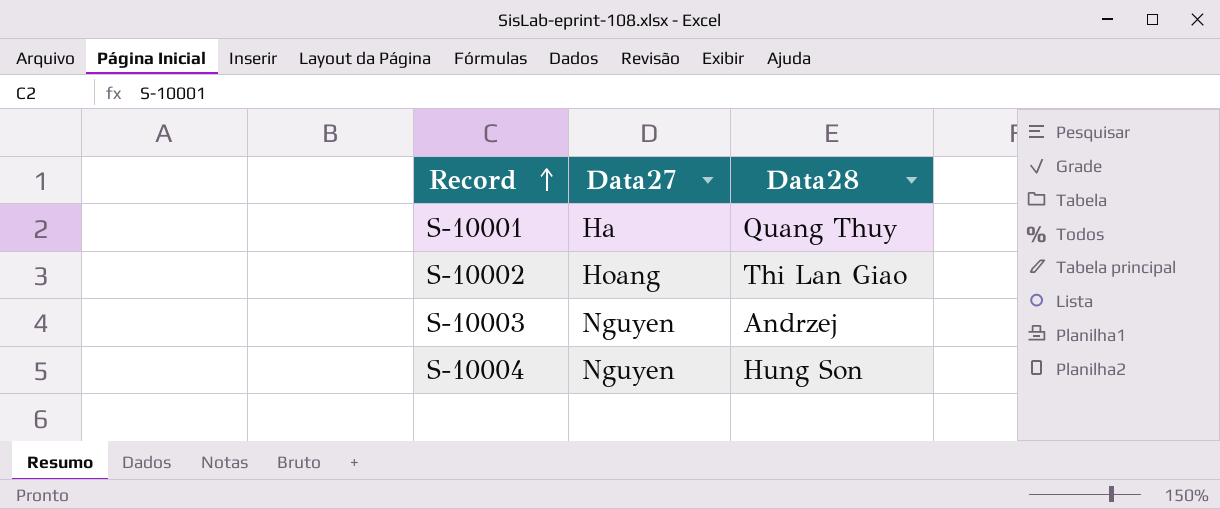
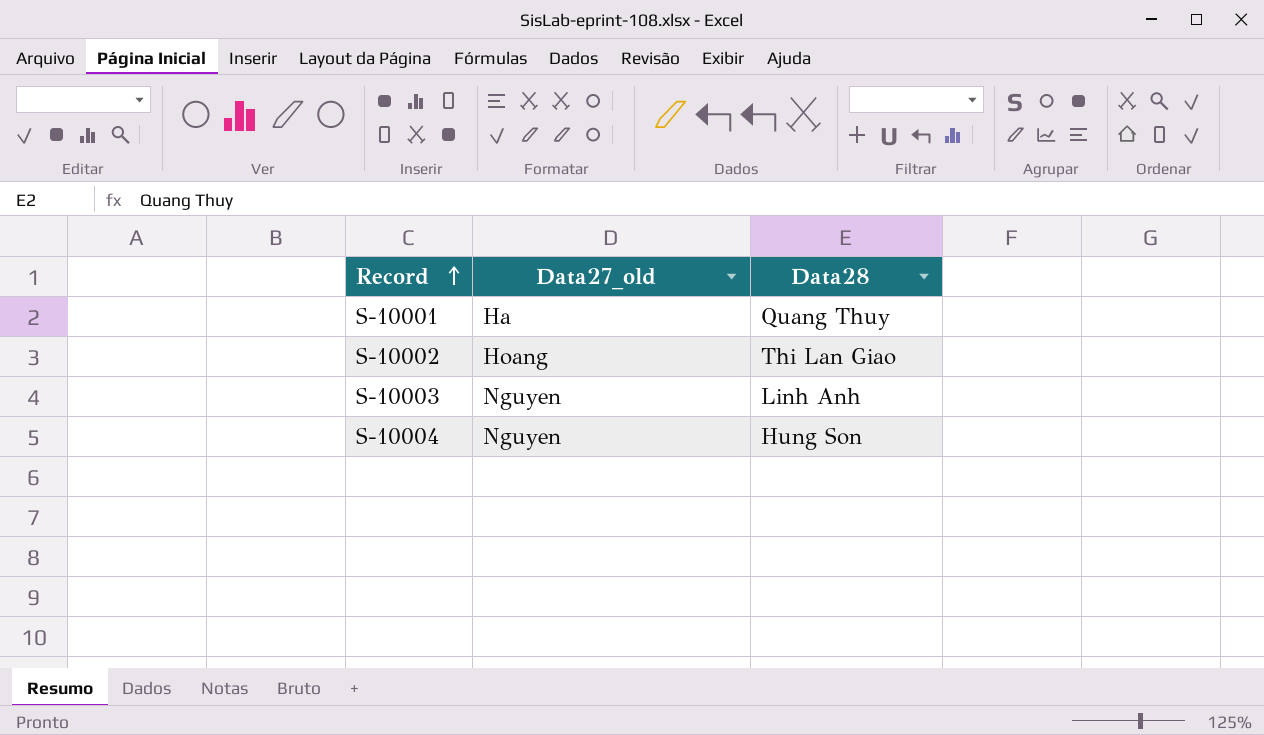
column name: Data27 -> Data27_old
S-10003 | Data28: Andrzej -> Linh Anh

